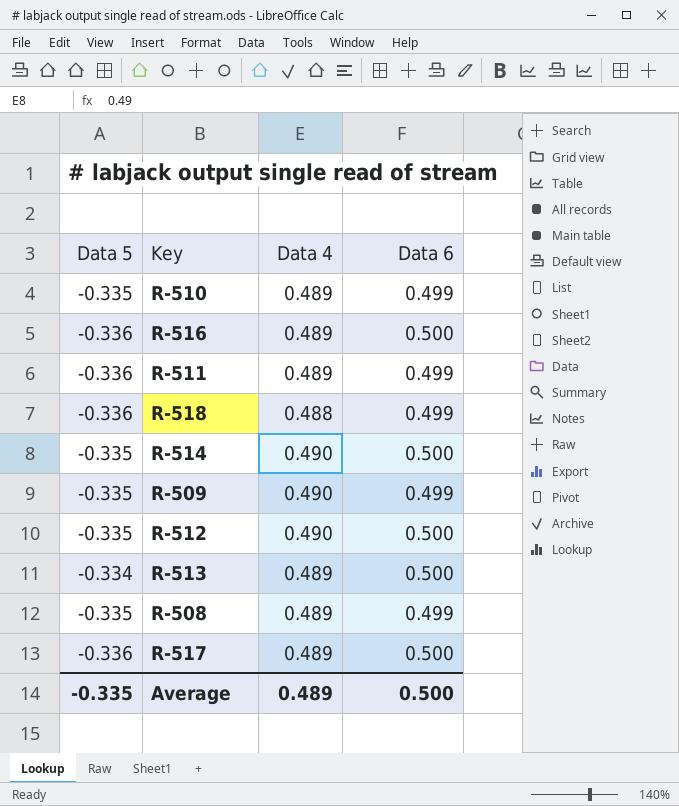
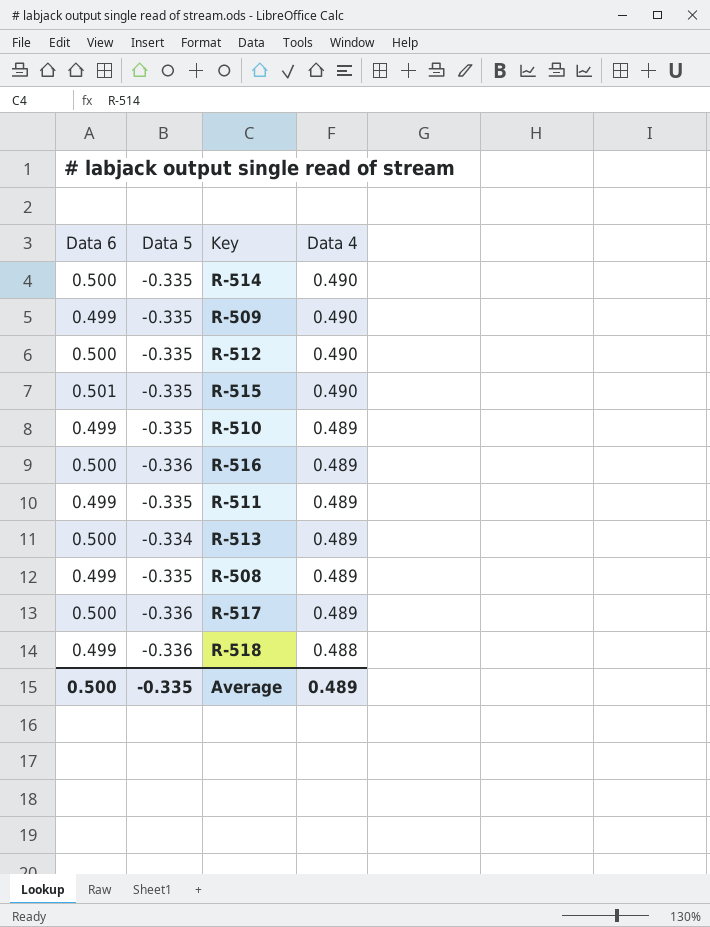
row order: none -> Data 4 descending
column Data 6 | position: 4 -> 1
row R-515: none -> 0.501 | -0.335 | 0.490
R-511 | Data 5: -0.336 -> -0.335

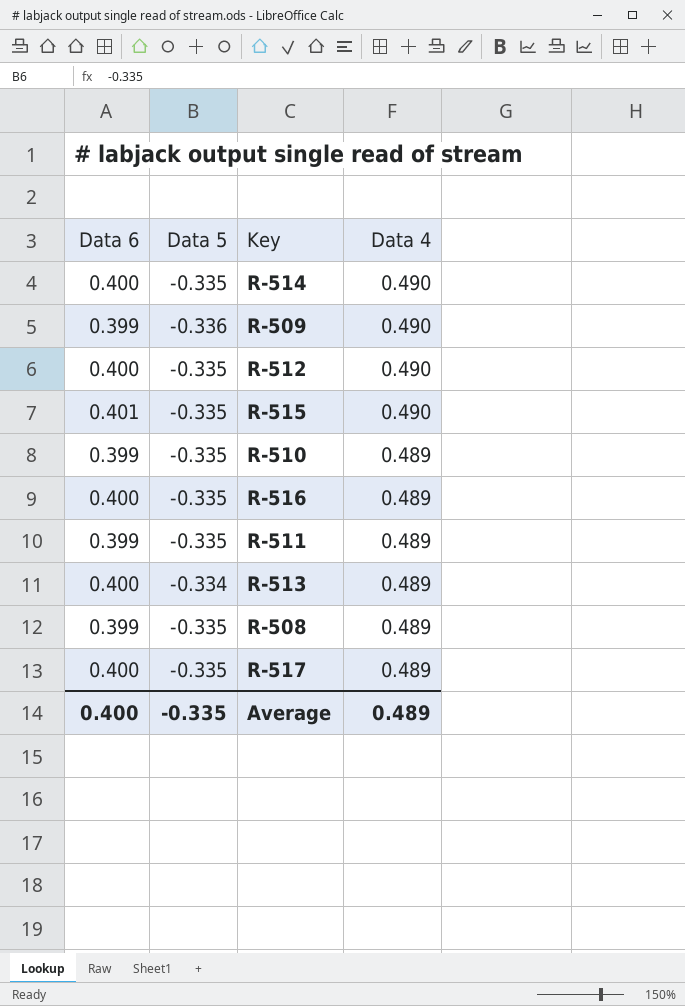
row R-518: 0.499 | -0.336 | 0.488 -> none
R-514 | Data 6: 0.500 -> 0.400
R-509 | Data 6: 0.499 -> 0.399
R-509 | Data 5: -0.335 -> -0.336
R-512 | Data 6: 0.500 -> 0.400
R-515 | Data 6: 0.501 -> 0.401
R-510 | Data 6: 0.499 -> 0.399
R-516 | Data 6: 0.500 -> 0.400
R-516 | Data 5: -0.336 -> -0.335
R-511 | Data 6: 0.499 -> 0.399
R-513 | Data 6: 0.500 -> 0.400
R-508 | Data 6: 0.499 -> 0.399
R-517 | Data 6: 0.500 -> 0.400
R-517 | Data 5: -0.336 -> -0.335
Average | Data 6: 0.500 -> 0.400

